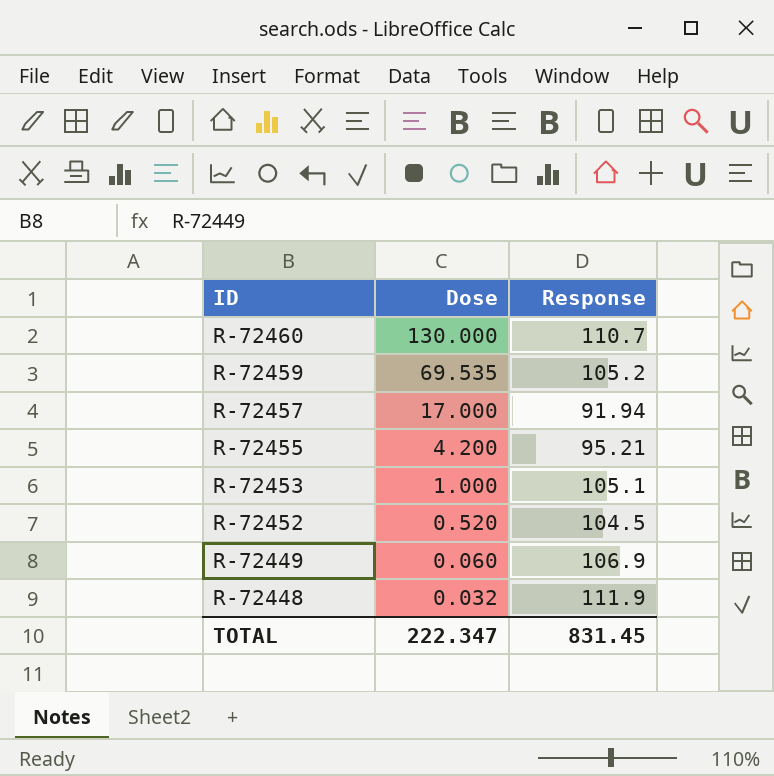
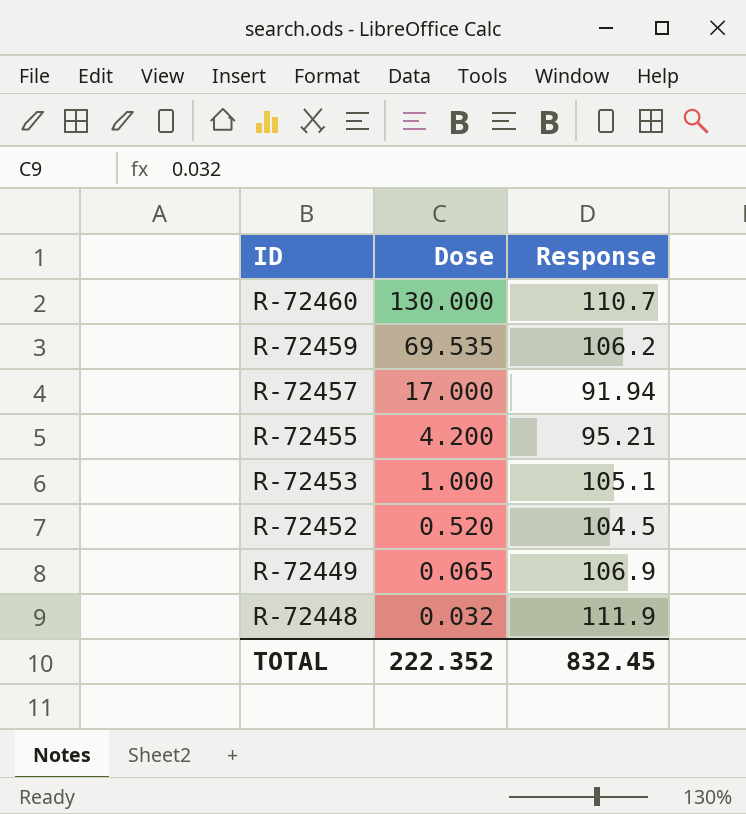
R-72459 | Response: 105.2 -> 106.2
R-72449 | Dose: 0.060 -> 0.065
TOTAL | Dose: 222.347 -> 222.352
TOTAL | Response: 831.45 -> 832.45

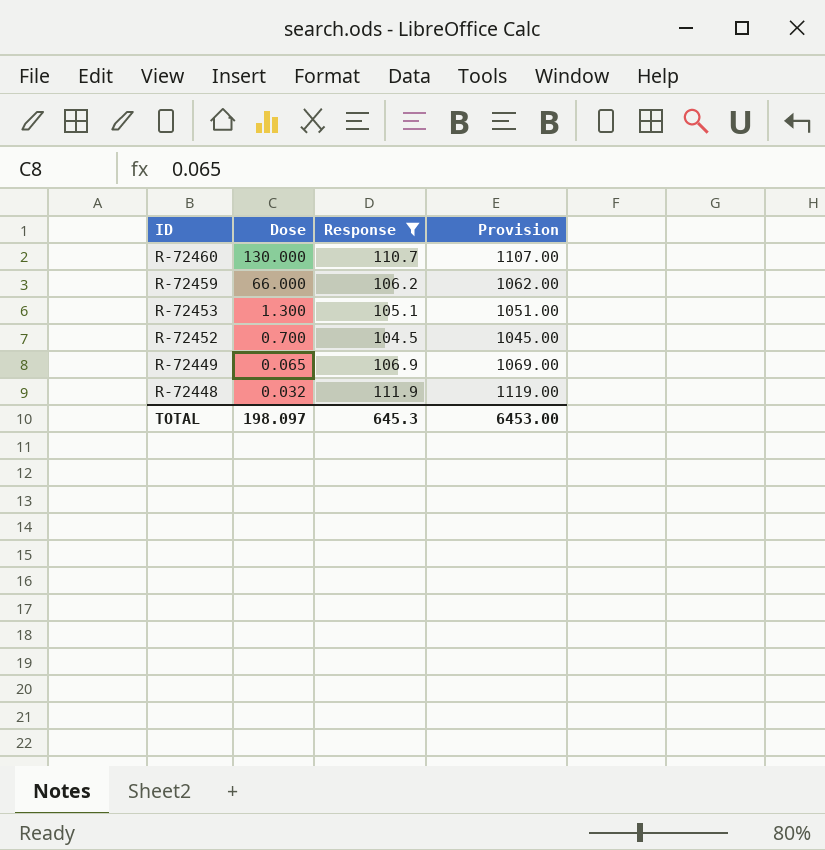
filter: none -> Response >= 104.5
column Provision | formula: none -> [Response] * 10
R-72459 | Dose: 69.535 -> 66.000
R-72453 | Dose: 1.000 -> 1.300
R-72452 | Dose: 0.520 -> 0.700
TOTAL | Dose: 222.352 -> 198.097
TOTAL | Response: 832.45 -> 645.3

